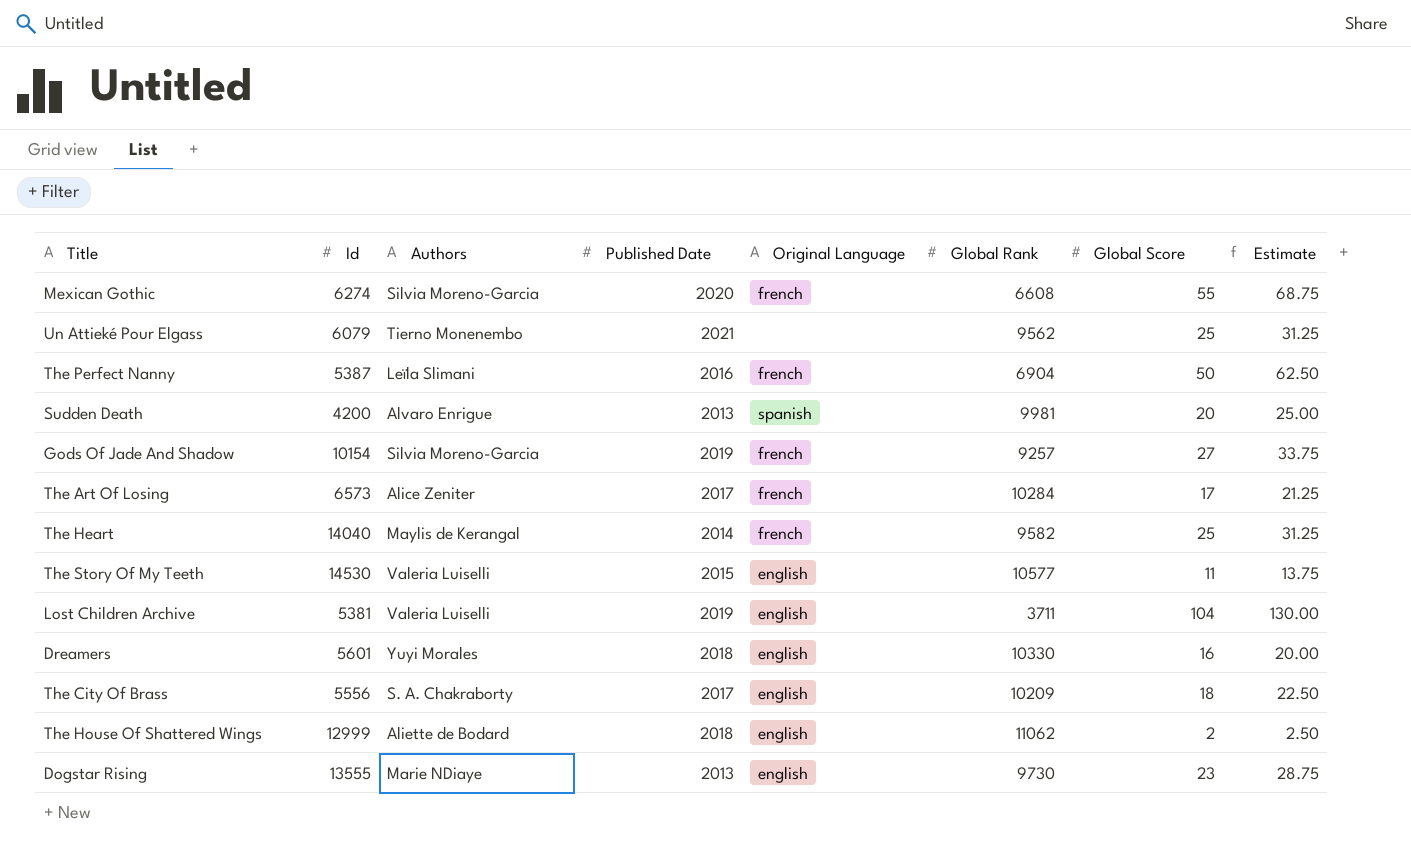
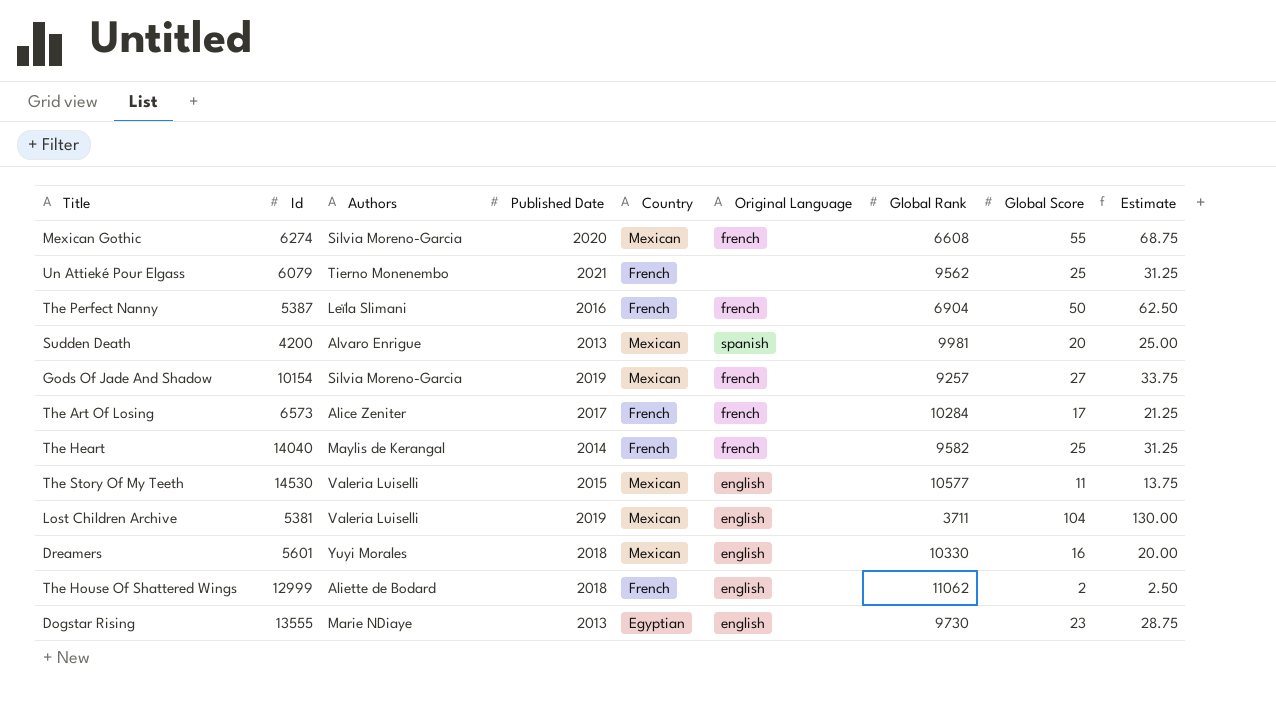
column Country | position: none -> 5
row The City Of Brass: 5556 | S. A. Chakraborty | 2017 | english | 10209 | 18 | 22.50 -> none

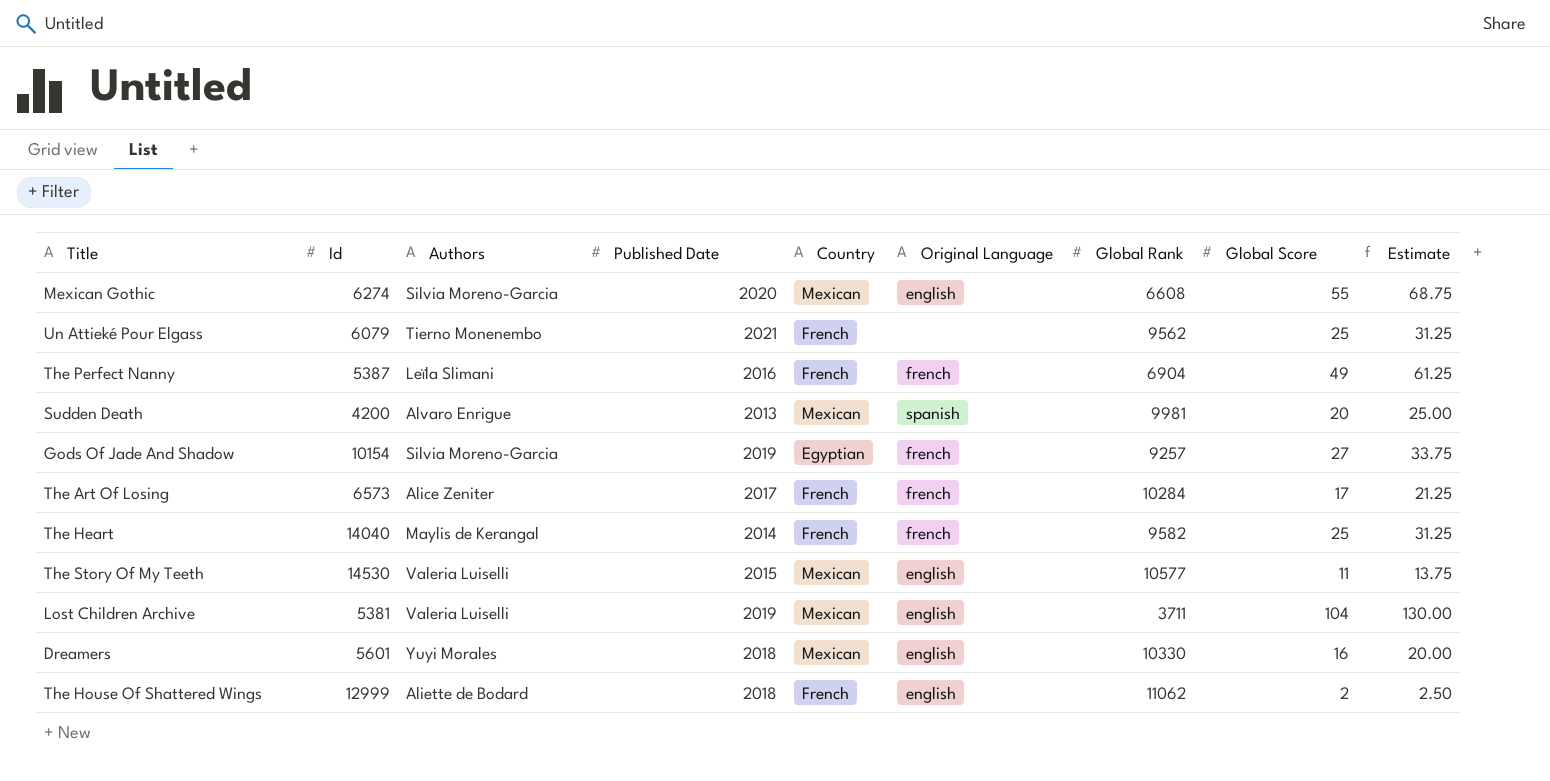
row Dogstar Rising: 13555 | Marie NDiaye | 2013 | Egyptian | english | 9730 | 23 | 28.75 -> none
Mexican Gothic | Original Language: french -> english
The Perfect Nanny | Global Score: 50 -> 49
The Perfect Nanny | Estimate: 62.50 -> 61.25
Gods Of Jade And Shadow | Country: Mexican -> Egyptian

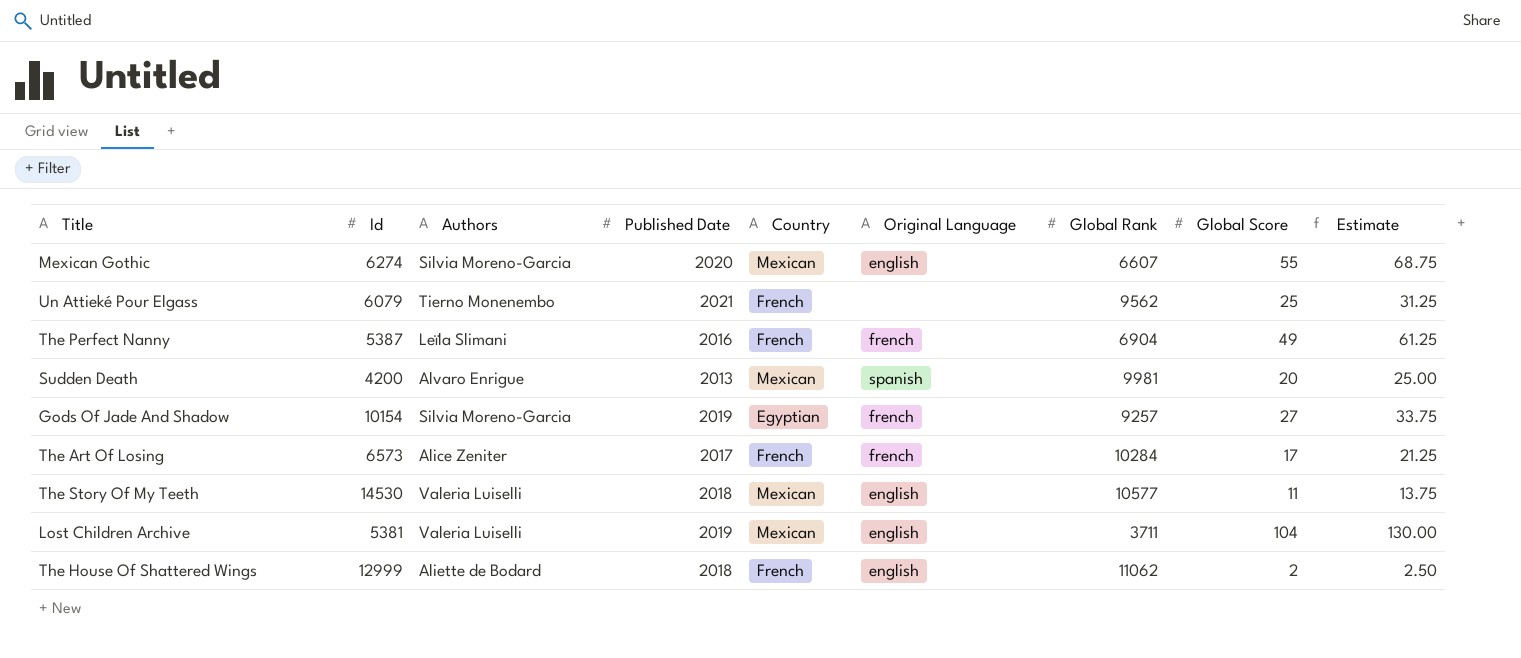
row The Heart: 14040 | Maylis de Kerangal | 2014 | French | french | 9582 | 25 | 31.25 -> none
row Dreamers: 5601 | Yuyi Morales | 2018 | Mexican | english | 10330 | 16 | 20.00 -> none
Mexican Gothic | Global Rank: 6608 -> 6607
The Story Of My Teeth | Published Date: 2015 -> 2018

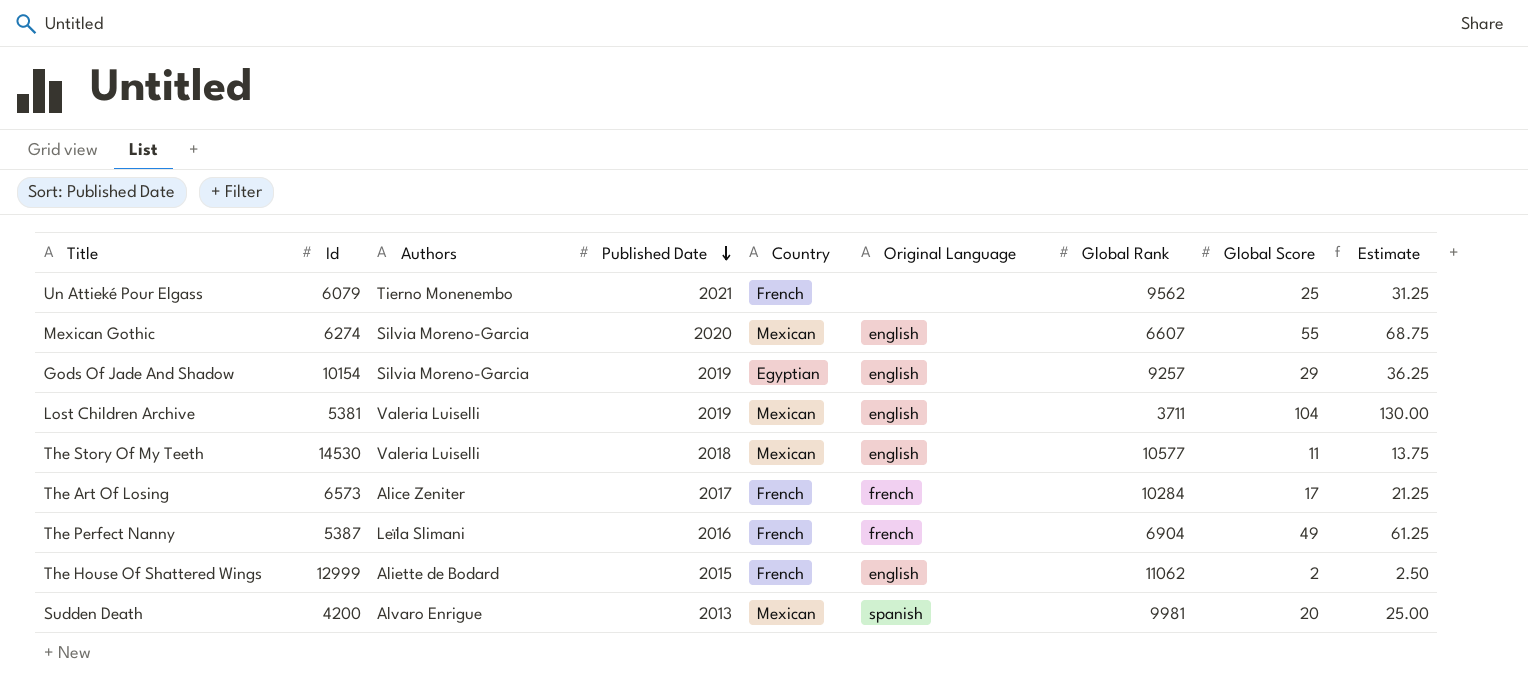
row order: none -> Published Date descending
Gods Of Jade And Shadow | Original Language: french -> english
Gods Of Jade And Shadow | Global Score: 27 -> 29
Gods Of Jade And Shadow | Estimate: 33.75 -> 36.25
The House Of Shattered Wings | Published Date: 2018 -> 2015

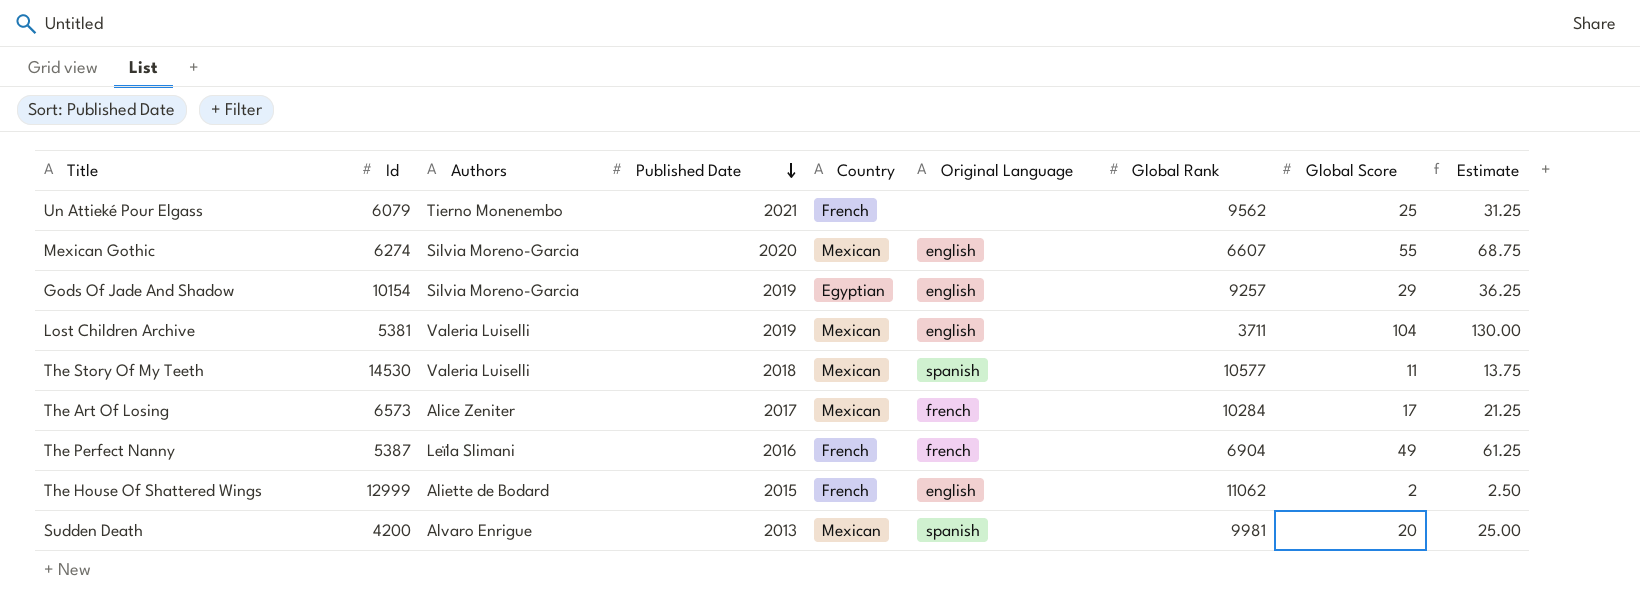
The Story Of My Teeth | Original Language: english -> spanish
The Art Of Losing | Country: French -> Mexican

